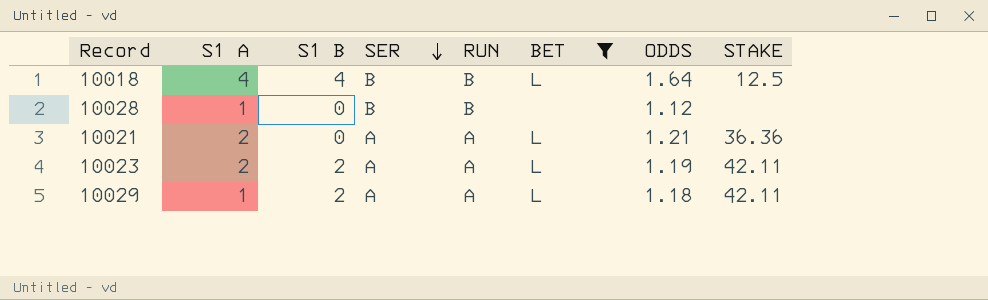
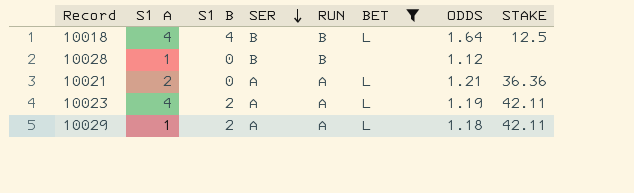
10023 | S1 A: 2 -> 4

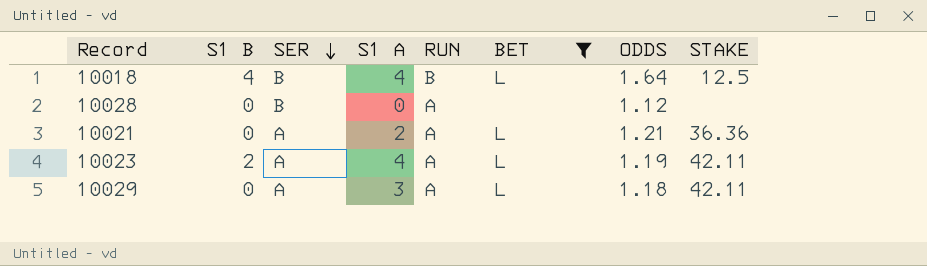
column S1 A | position: 2 -> 4
10028 | S1 A: 1 -> 0
10028 | RUN: B -> A
10029 | S1 B: 2 -> 0
10029 | S1 A: 1 -> 3

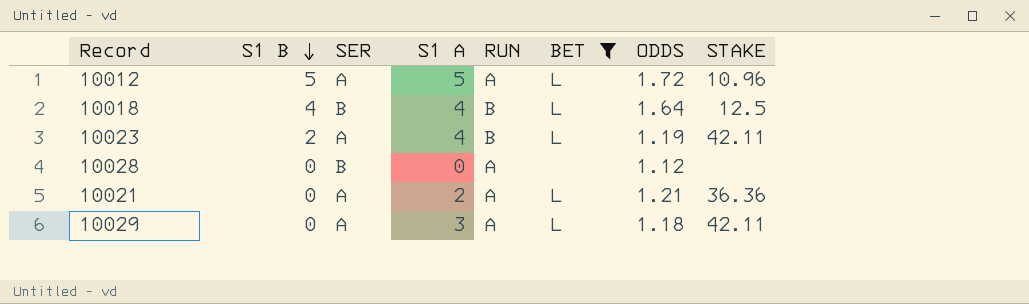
row order: SER descending -> S1 B descending
row 10012: none -> 5 | A | 5 | A | L | 1.72 | 10.96
10023 | RUN: A -> B

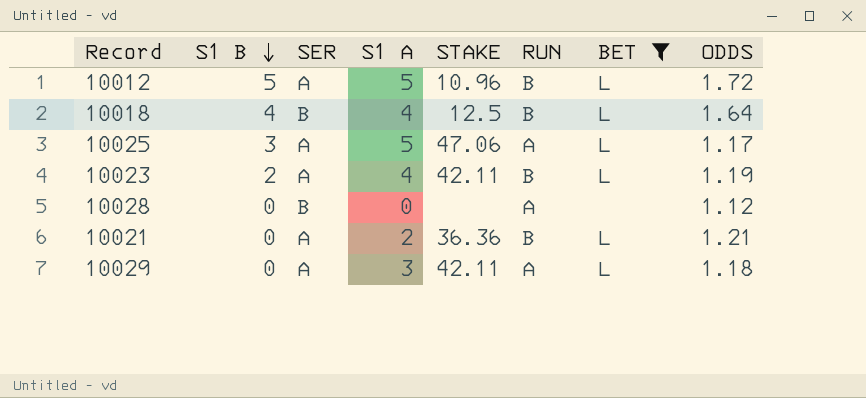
column STAKE | position: 8 -> 5
10012 | RUN: A -> B
row 10025: none -> 3 | A | 5 | 47.06 | A | L | 1.17
10021 | RUN: A -> B

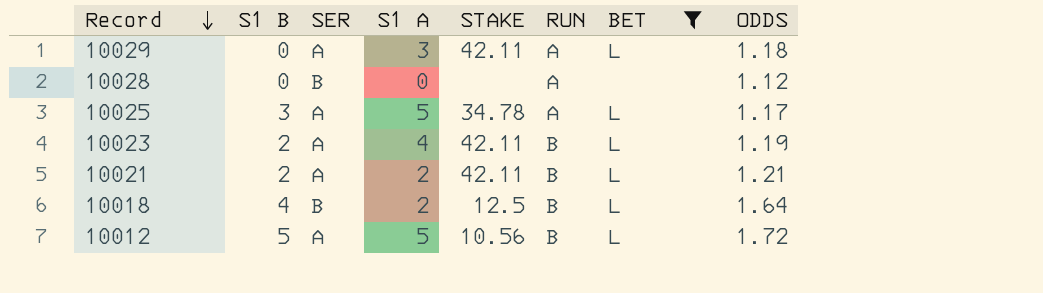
row order: S1 B descending -> Record descending
10025 | STAKE: 47.06 -> 34.78
10021 | S1 B: 0 -> 2
10021 | STAKE: 36.36 -> 42.11
10018 | S1 A: 4 -> 2
10012 | STAKE: 10.96 -> 10.56

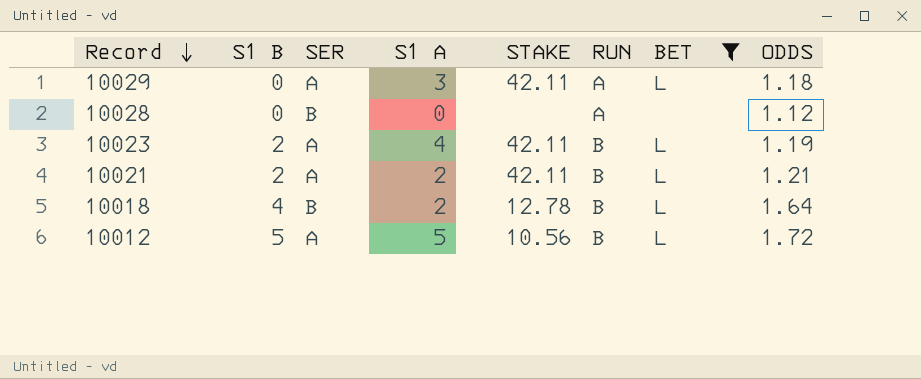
row 10025: 3 | A | 5 | 34.78 | A | L | 1.17 -> none
10018 | STAKE: 12.5 -> 12.78

